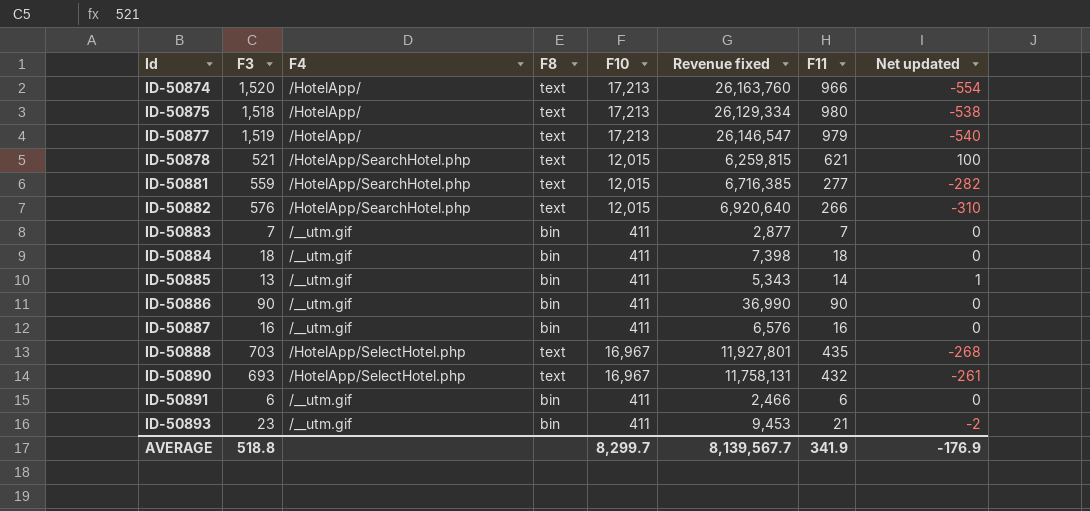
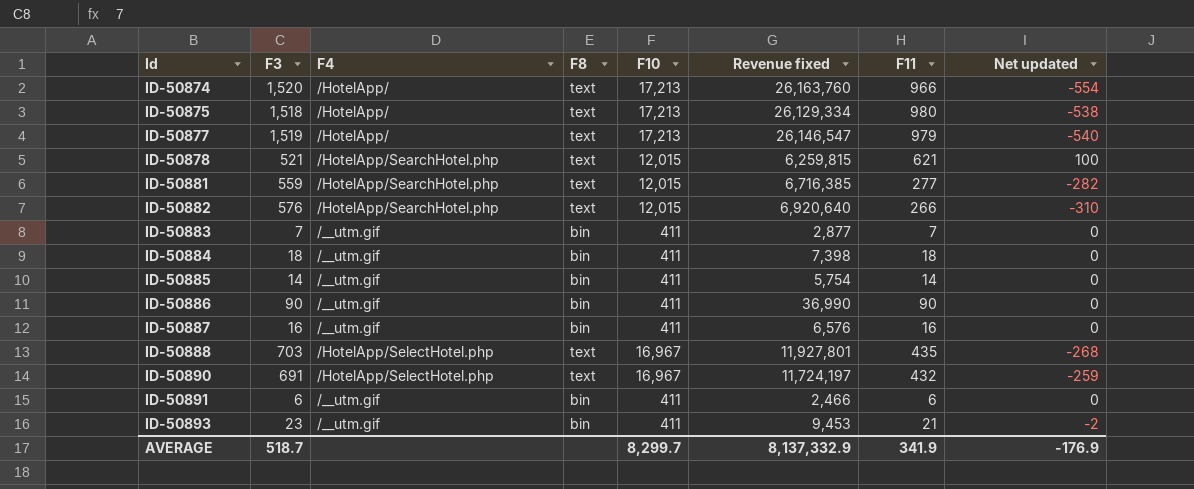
ID-50885 | F3: 13 -> 14
ID-50885 | Revenue fixed: 5,343 -> 5,754
ID-50885 | Net updated: 1 -> 0
ID-50890 | F3: 693 -> 691
ID-50890 | Revenue fixed: 11,758,131 -> 11,724,197
ID-50890 | Net updated: -261 -> -259
AVERAGE | F3: 518.8 -> 518.7
AVERAGE | Revenue fixed: 8,139,567.7 -> 8,137,332.9

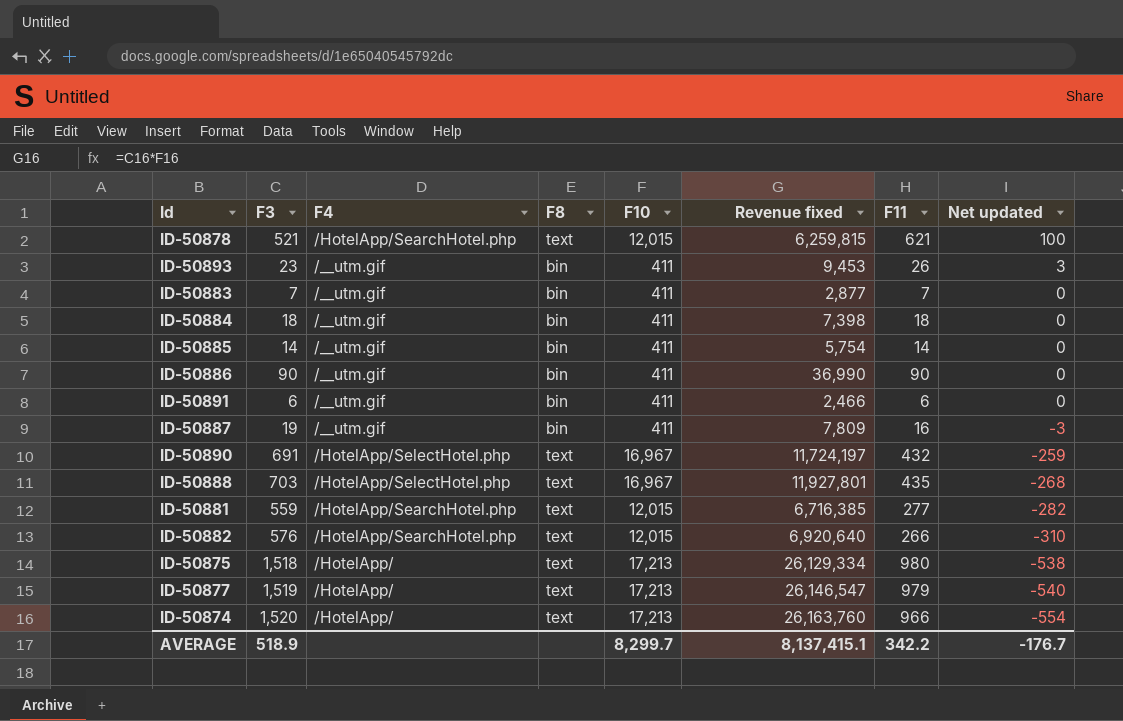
row order: Id ascending -> Net updated descending
ID-50893 | F11: 21 -> 26
ID-50893 | Net updated: -2 -> 3
ID-50887 | F3: 16 -> 19
ID-50887 | Revenue fixed: 6,576 -> 7,809
ID-50887 | Net updated: 0 -> -3
AVERAGE | F3: 518.7 -> 518.9
AVERAGE | Revenue fixed: 8,137,332.9 -> 8,137,415.1
AVERAGE | F11: 341.9 -> 342.2
AVERAGE | Net updated: -176.9 -> -176.7

